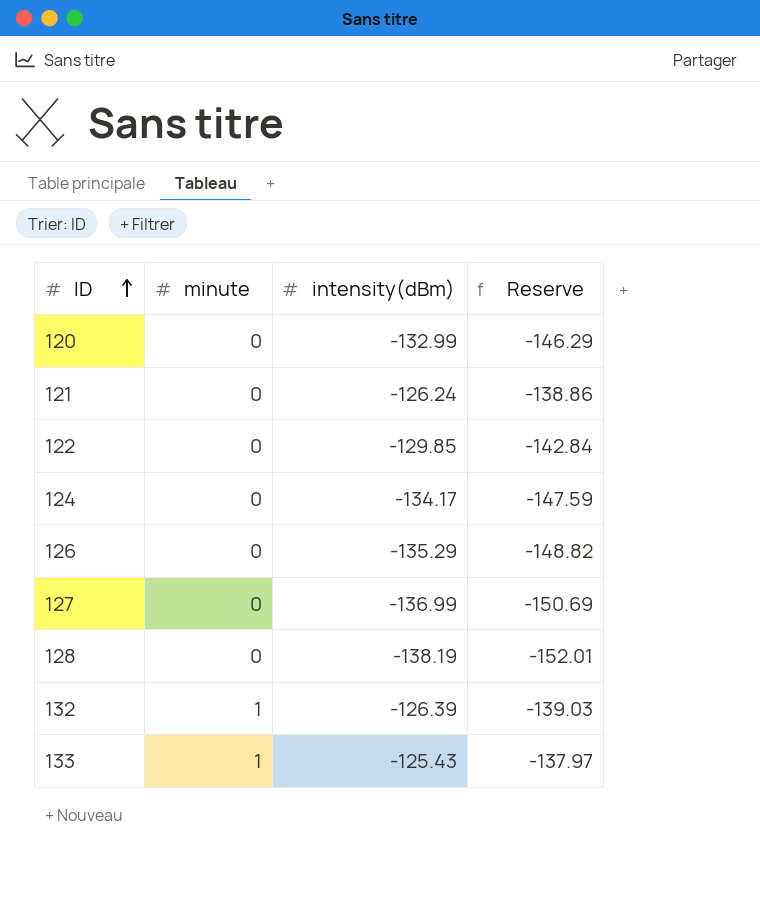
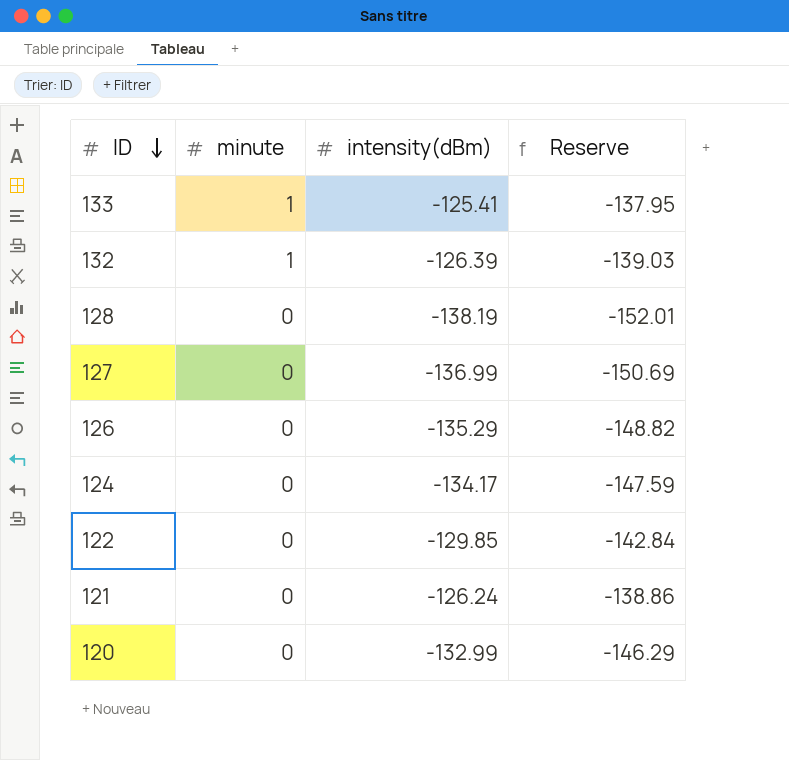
row order: ID ascending -> ID descending
133 | intensity(dBm): -125.43 -> -125.41
133 | Reserve: -137.97 -> -137.95

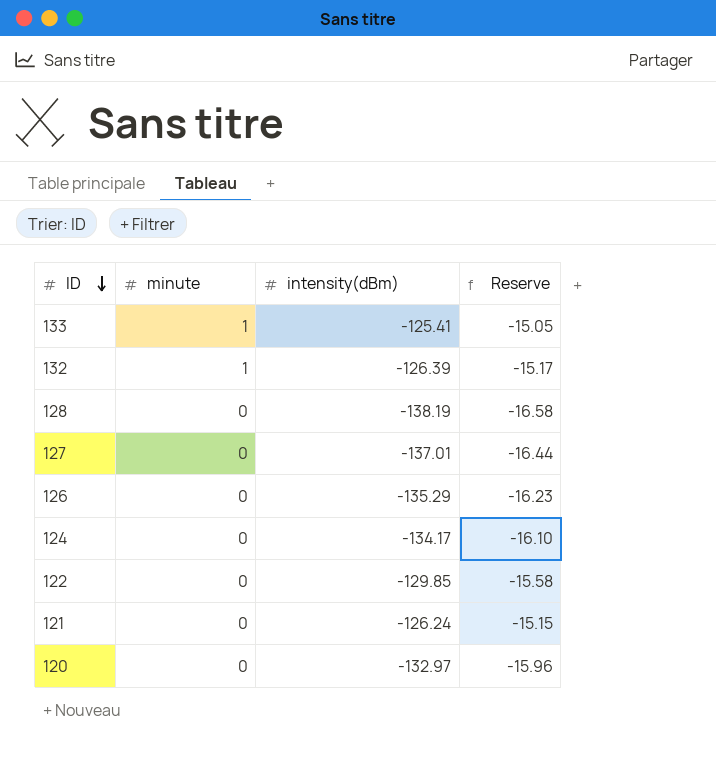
column Reserve | formula: [intensity(dBm)] * 1.1 -> [intensity(dBm)] * 0.12
127 | intensity(dBm): -136.99 -> -137.01
120 | intensity(dBm): -132.99 -> -132.97

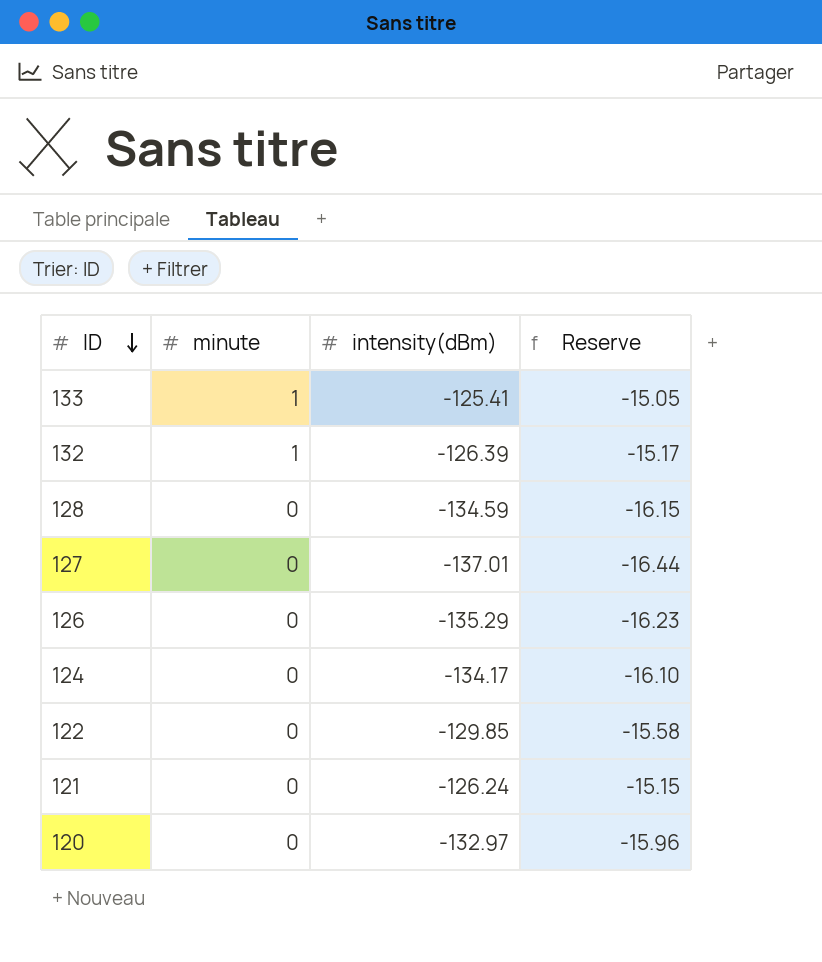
128 | intensity(dBm): -138.19 -> -134.59
128 | Reserve: -16.58 -> -16.15

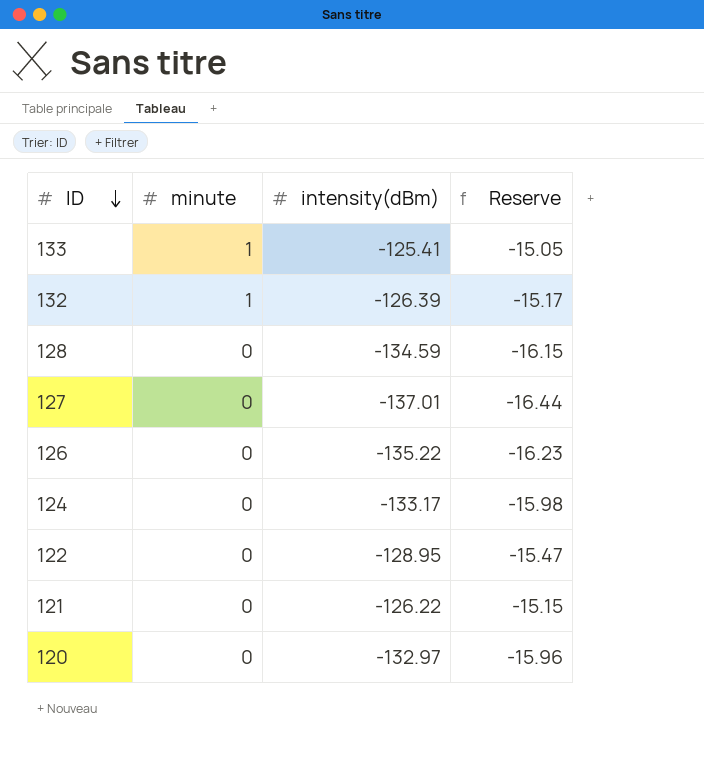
126 | intensity(dBm): -135.29 -> -135.22
124 | intensity(dBm): -134.17 -> -133.17
124 | Reserve: -16.10 -> -15.98
122 | intensity(dBm): -129.85 -> -128.95
122 | Reserve: -15.58 -> -15.47
121 | intensity(dBm): -126.24 -> -126.22

